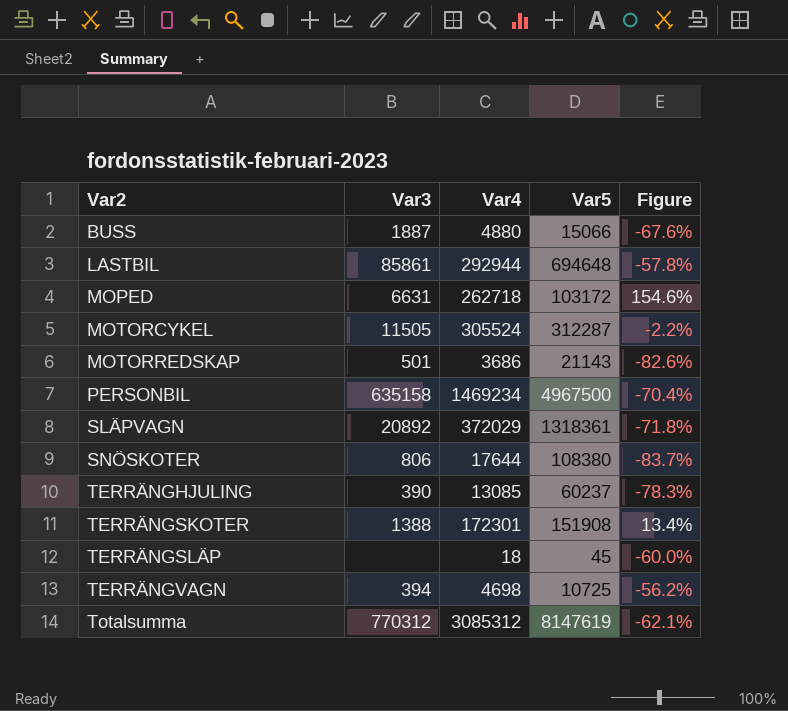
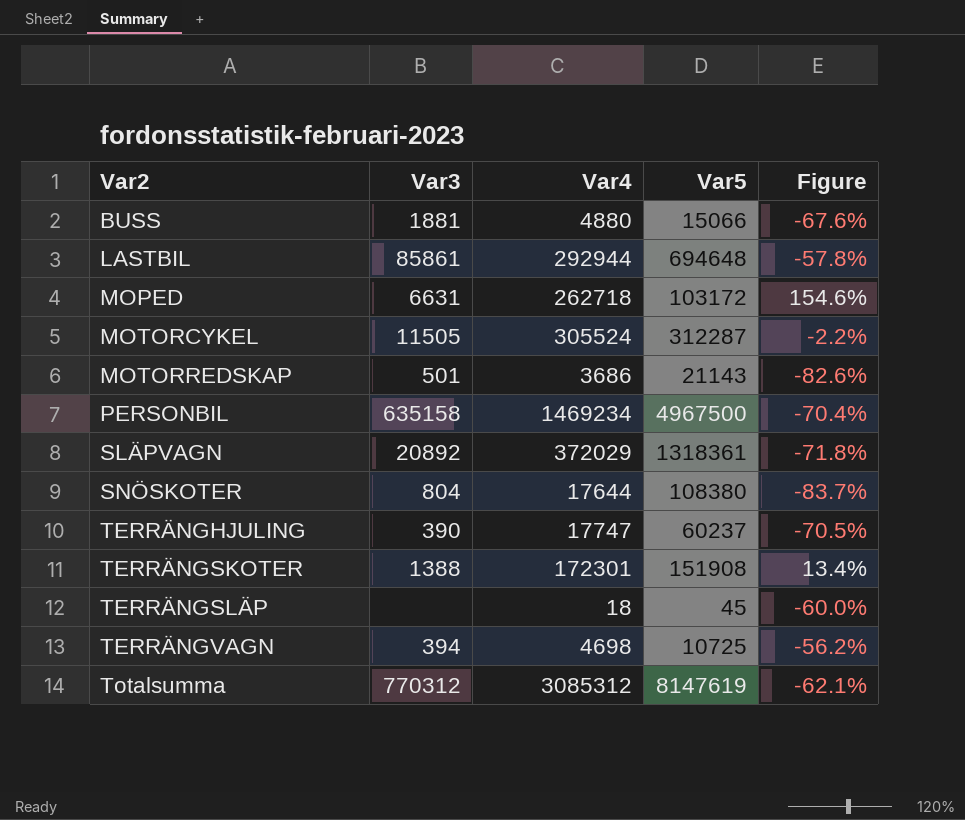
BUSS | Var3: 1887 -> 1881
SNÖSKOTER | Var3: 806 -> 804
TERRÄNGHJULING | Var4: 13085 -> 17747
TERRÄNGHJULING | Figure: -78.3% -> -70.5%

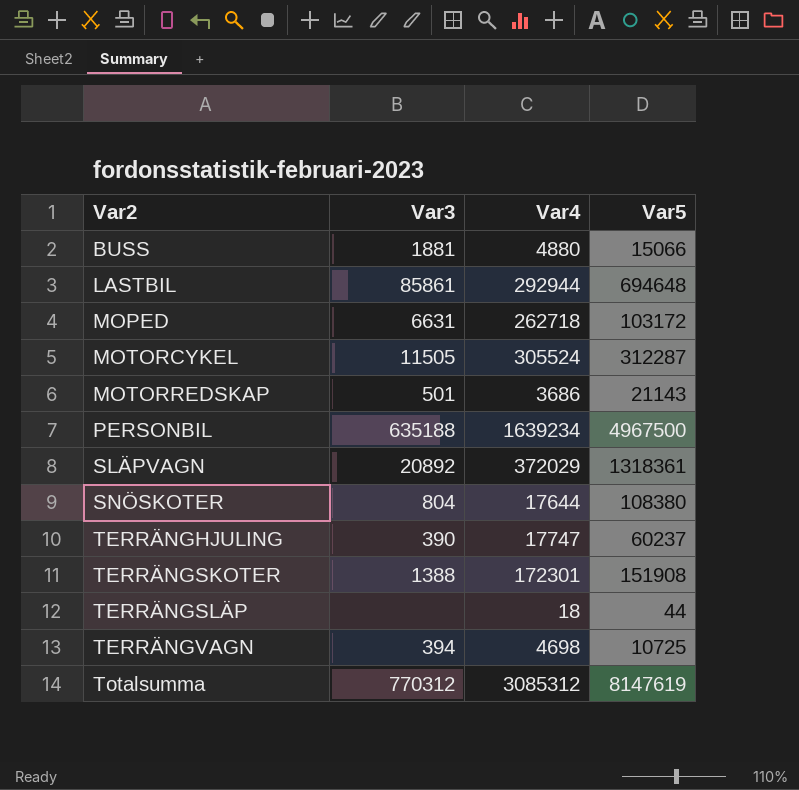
column Figure | formula: ([Var4] - [Var5]) / [Var5] -> none
PERSONBIL | Var3: 635158 -> 635188
PERSONBIL | Var4: 1469234 -> 1639234
TERRÄNGSLÄP | Var5: 45 -> 44

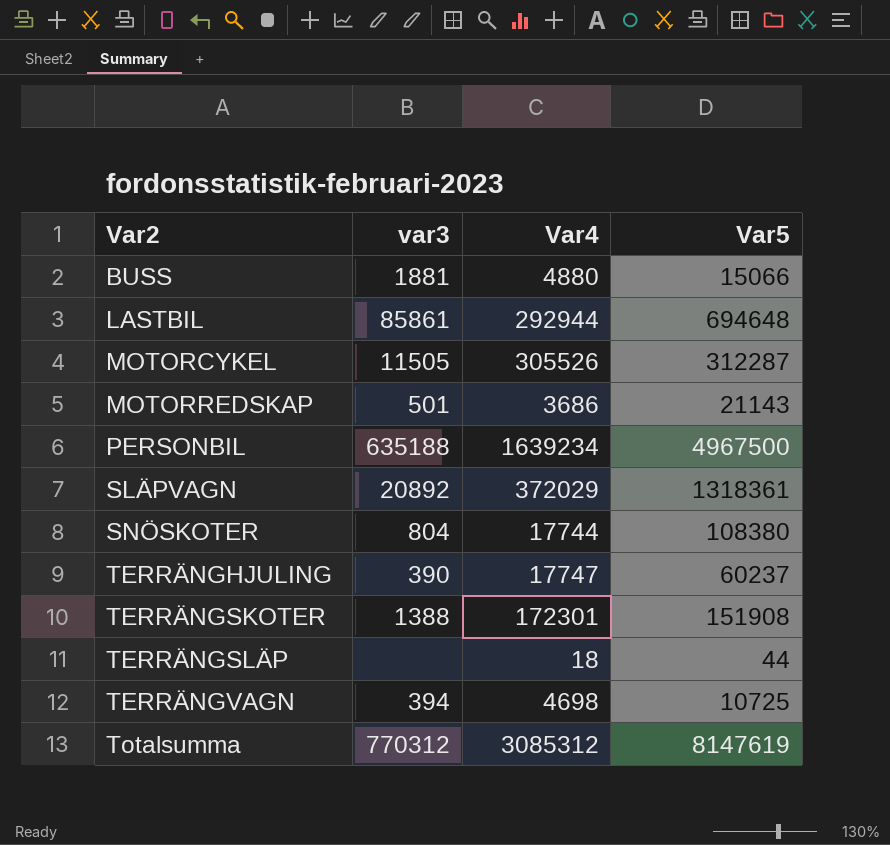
column name: Var3 -> var3
row MOPED: 6631 | 262718 | 103172 -> none
MOTORCYKEL | Var4: 305524 -> 305526
SNÖSKOTER | Var4: 17644 -> 17744

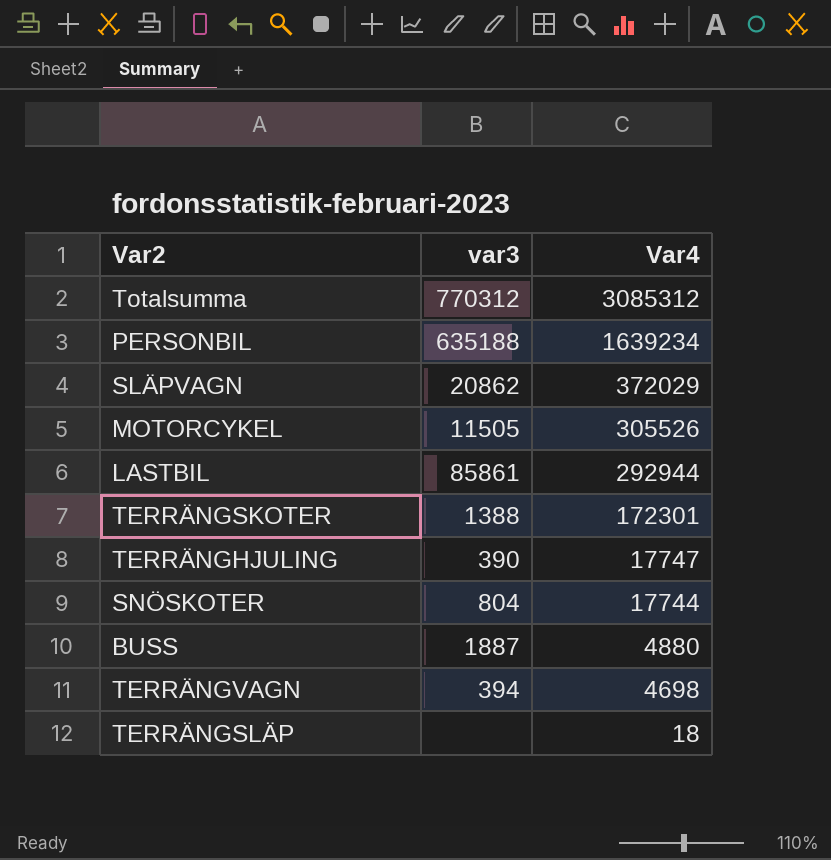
row order: Var2 ascending -> Var4 descending
column Var5 | position: 4 -> none
row MOTORREDSKAP: 501 | 3686 | 21143 -> none
SLÄPVAGN | var3: 20892 -> 20862
BUSS | var3: 1881 -> 1887

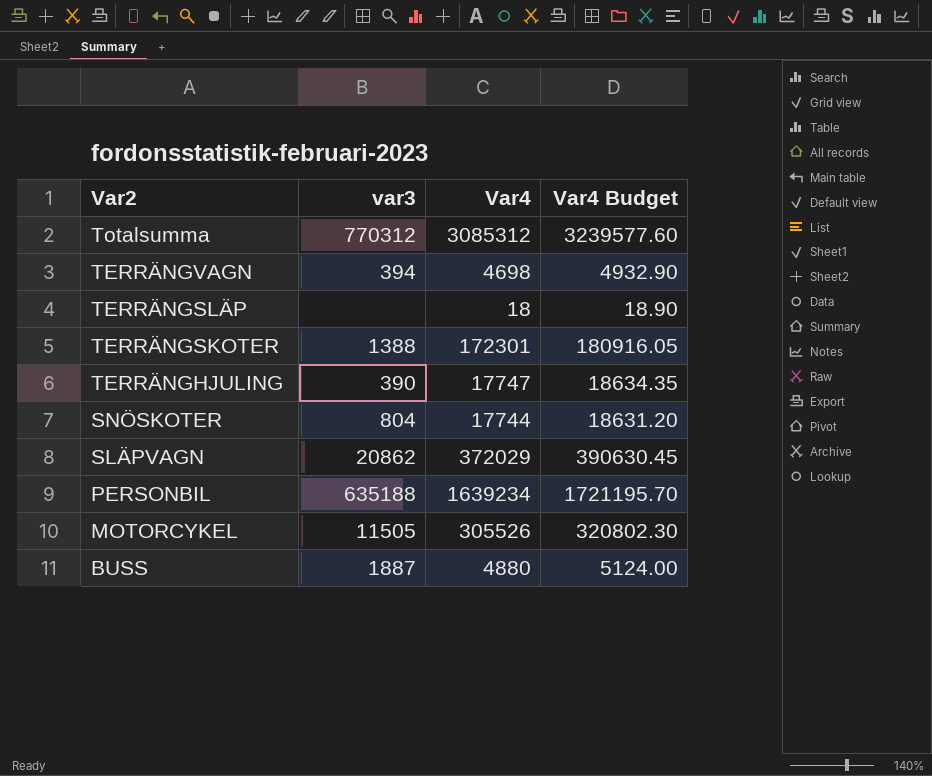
row order: Var4 descending -> Var2 descending
column Var4 Budget | formula: none -> [Var4] * 1.05
row LASTBIL: 85861 | 292944 -> none

